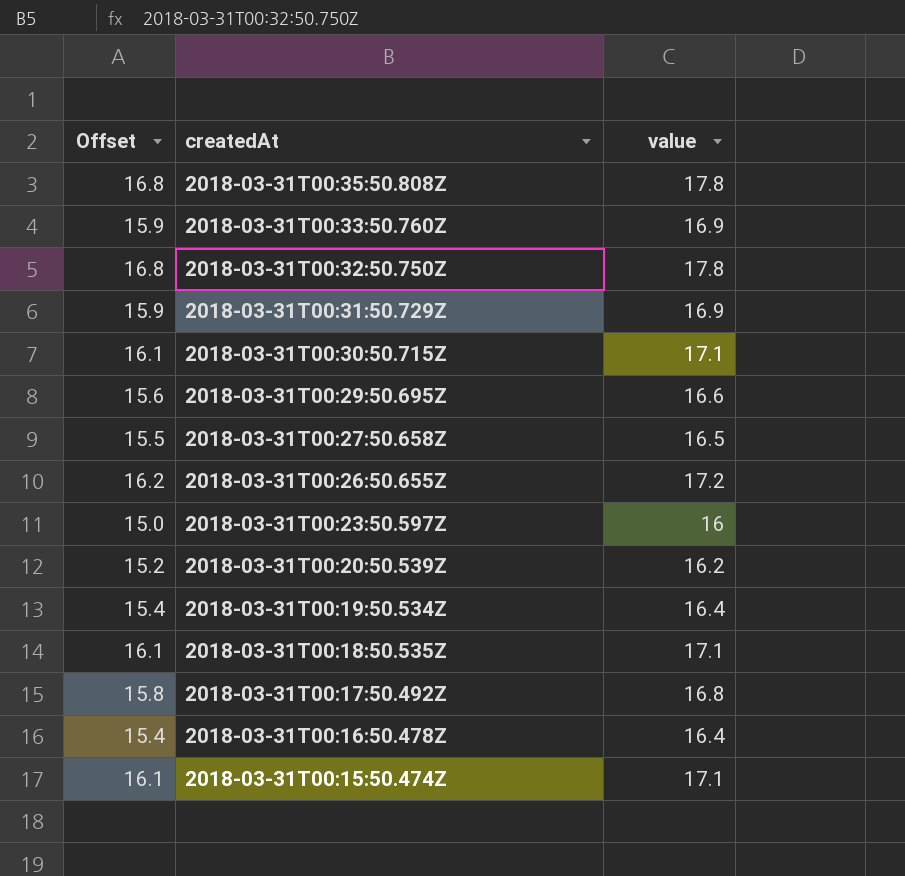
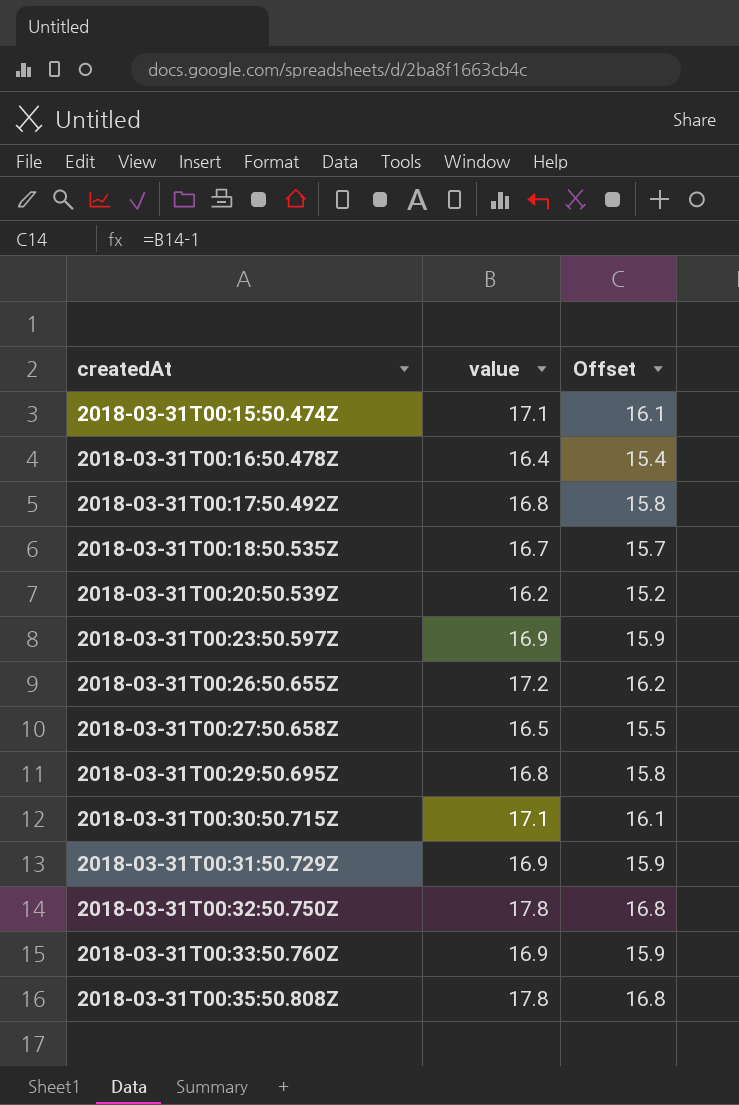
row order: createdAt descending -> createdAt ascending
column Offset | position: 1 -> 3
row 2018-03-31T00:19:50.534Z: 15.4 | 16.4 -> none
2018-03-31T00:18:50.535Z | value: 17.1 -> 16.7
2018-03-31T00:18:50.535Z | Offset: 16.1 -> 15.7
2018-03-31T00:23:50.597Z | value: 16 -> 16.9
2018-03-31T00:23:50.597Z | Offset: 15.0 -> 15.9
2018-03-31T00:29:50.695Z | value: 16.6 -> 16.8
2018-03-31T00:29:50.695Z | Offset: 15.6 -> 15.8

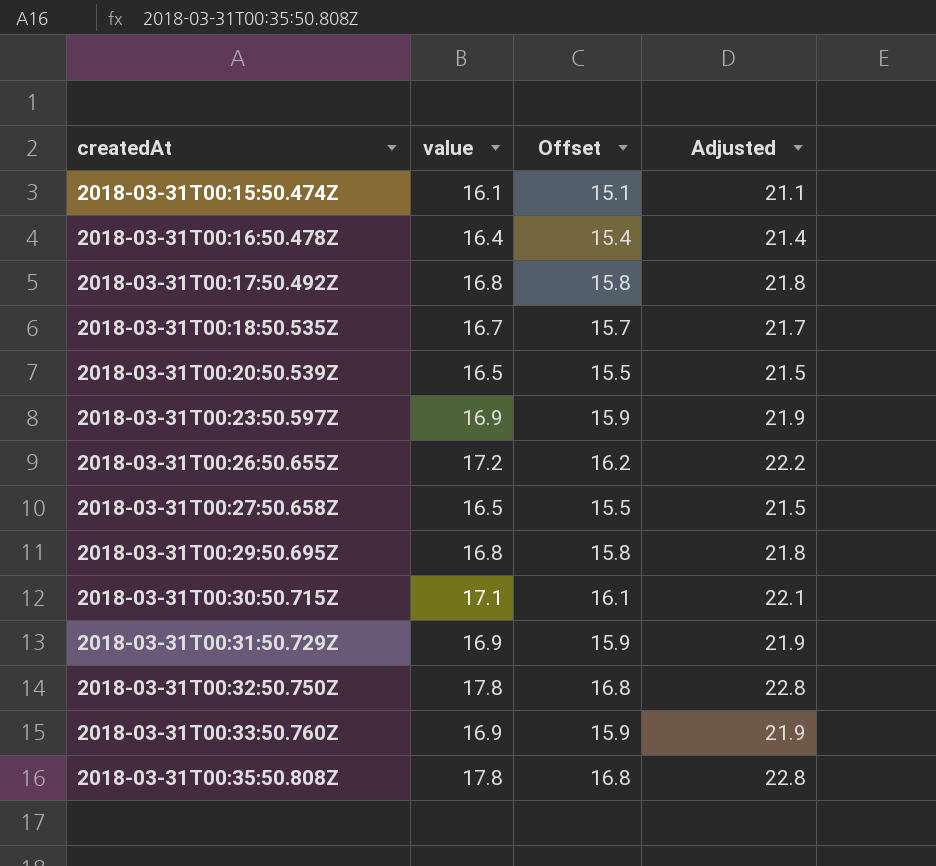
column Adjusted | formula: none -> [value] + 5
2018-03-31T00:15:50.474Z | value: 17.1 -> 16.1
2018-03-31T00:15:50.474Z | Offset: 16.1 -> 15.1
2018-03-31T00:20:50.539Z | value: 16.2 -> 16.5
2018-03-31T00:20:50.539Z | Offset: 15.2 -> 15.5

